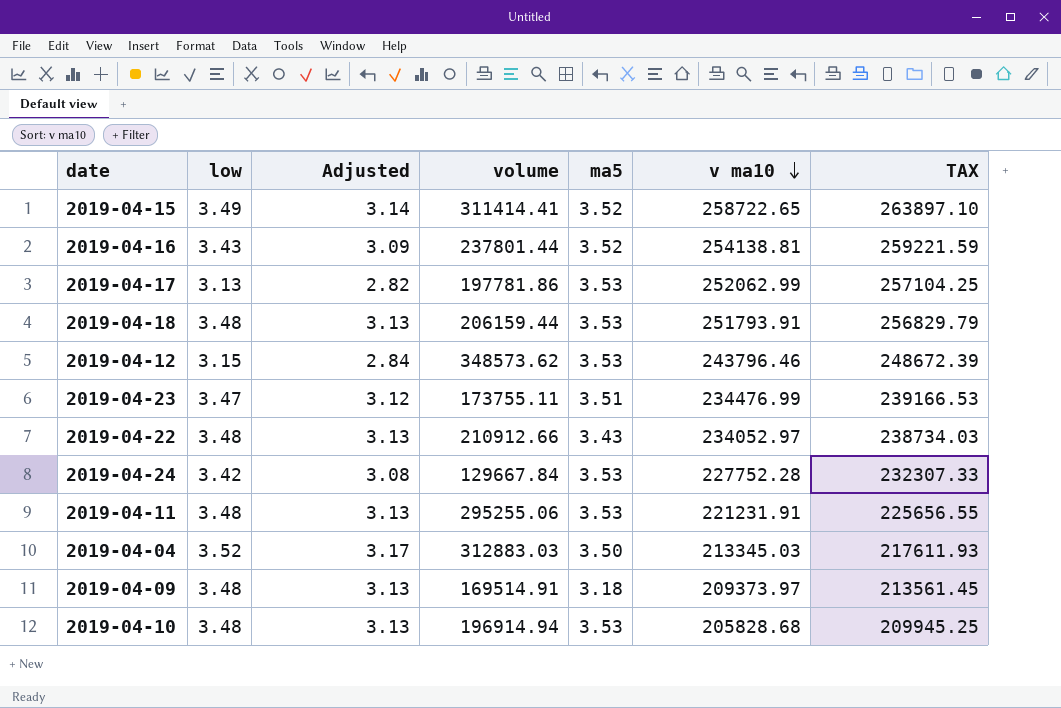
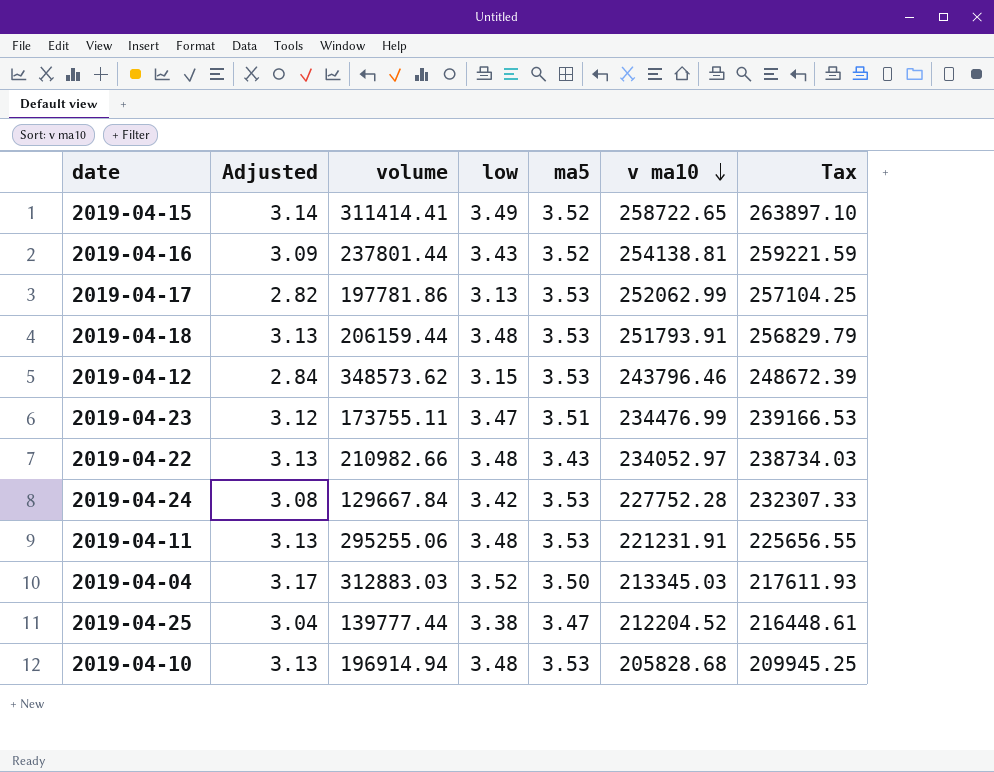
column low | position: 2 -> 4
column name: TAX -> Tax
row 2019-04-09: 3.48 | 3.13 | 169514.91 | 3.18 | 209373.97 | 213561.45 -> none
2019-04-22 | volume: 210912.66 -> 210982.66
row 2019-04-25: none -> 3.04 | 139777.44 | 3.38 | 3.47 | 212204.52 | 216448.61

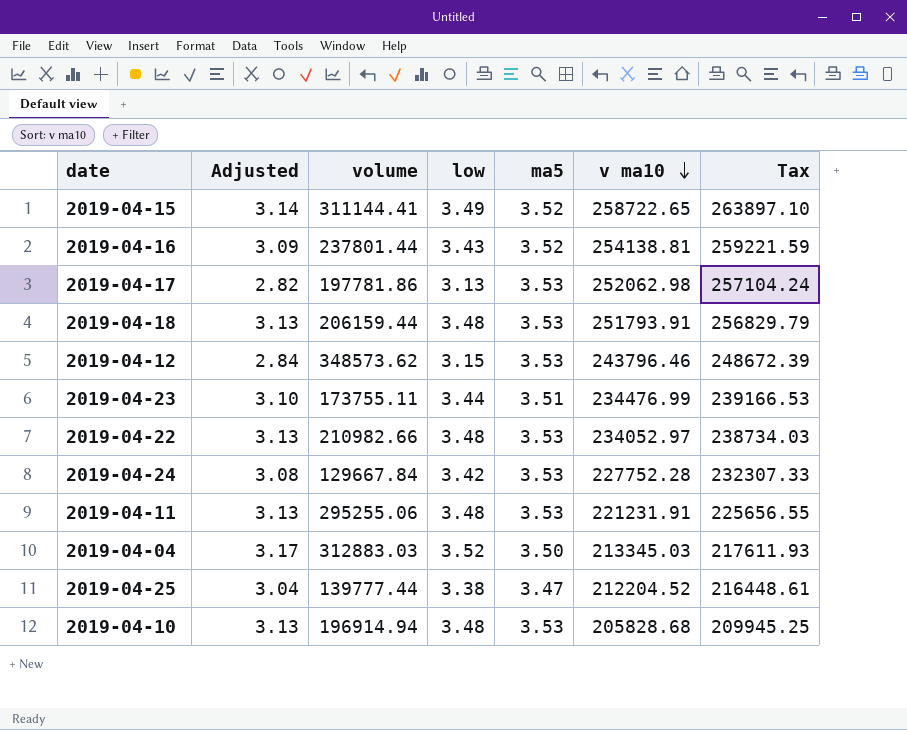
2019-04-15 | volume: 311414.41 -> 311144.41
2019-04-17 | v ma10: 252062.99 -> 252062.98
2019-04-17 | Tax: 257104.25 -> 257104.24
2019-04-23 | Adjusted: 3.12 -> 3.10
2019-04-23 | low: 3.47 -> 3.44
2019-04-22 | ma5: 3.43 -> 3.53

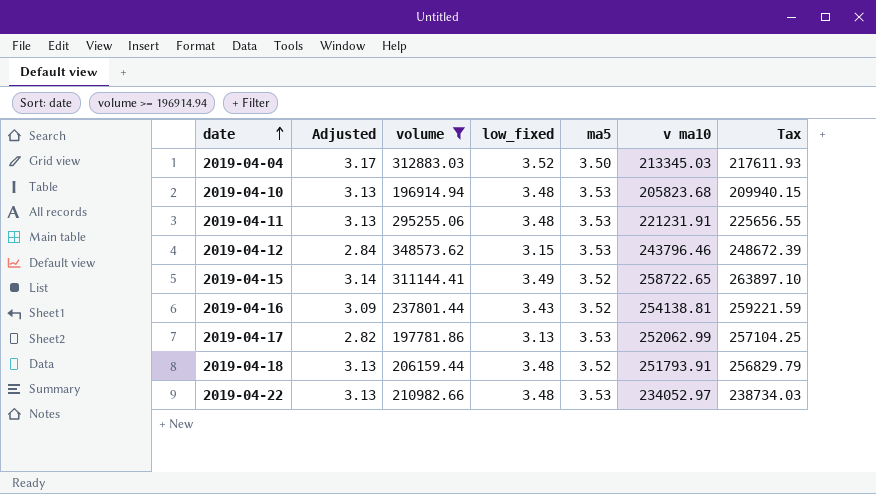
filter: none -> volume >= 196914.94
row order: v ma10 descending -> date ascending
column name: low -> low_fixed
2019-04-10 | v ma10: 205828.68 -> 205823.68
2019-04-10 | Tax: 209945.25 -> 209940.15
2019-04-17 | v ma10: 252062.98 -> 252062.99
2019-04-17 | Tax: 257104.24 -> 257104.25
2019-04-18 | ma5: 3.53 -> 3.52

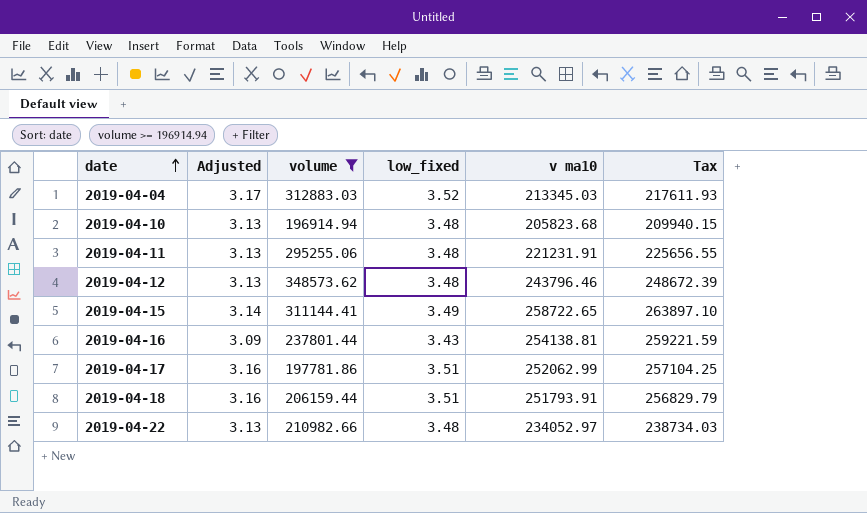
column ma5 | position: 5 -> none
2019-04-12 | Adjusted: 2.84 -> 3.13
2019-04-12 | low_fixed: 3.15 -> 3.48
2019-04-17 | Adjusted: 2.82 -> 3.16
2019-04-17 | low_fixed: 3.13 -> 3.51
2019-04-18 | Adjusted: 3.13 -> 3.16
2019-04-18 | low_fixed: 3.48 -> 3.51

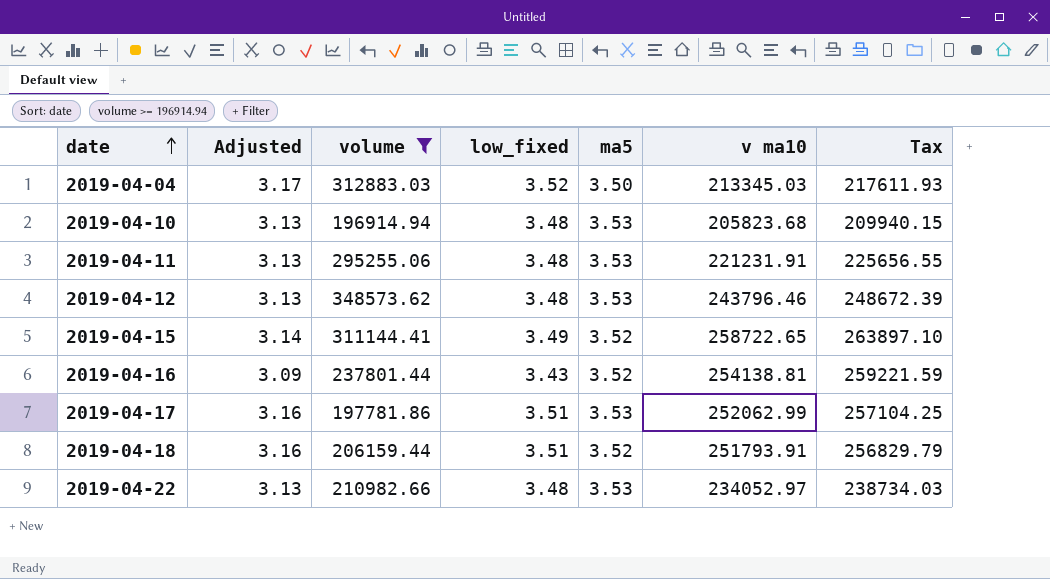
column ma5 | position: none -> 5

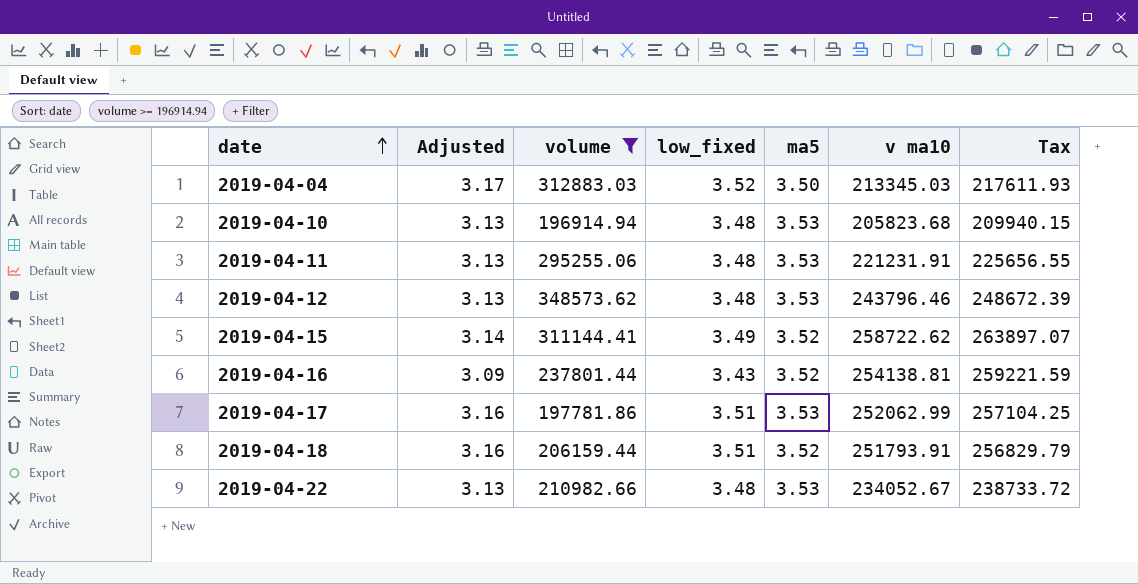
2019-04-15 | v ma10: 258722.65 -> 258722.62
2019-04-15 | Tax: 263897.10 -> 263897.07
2019-04-22 | v ma10: 234052.97 -> 234052.67
2019-04-22 | Tax: 238734.03 -> 238733.72

